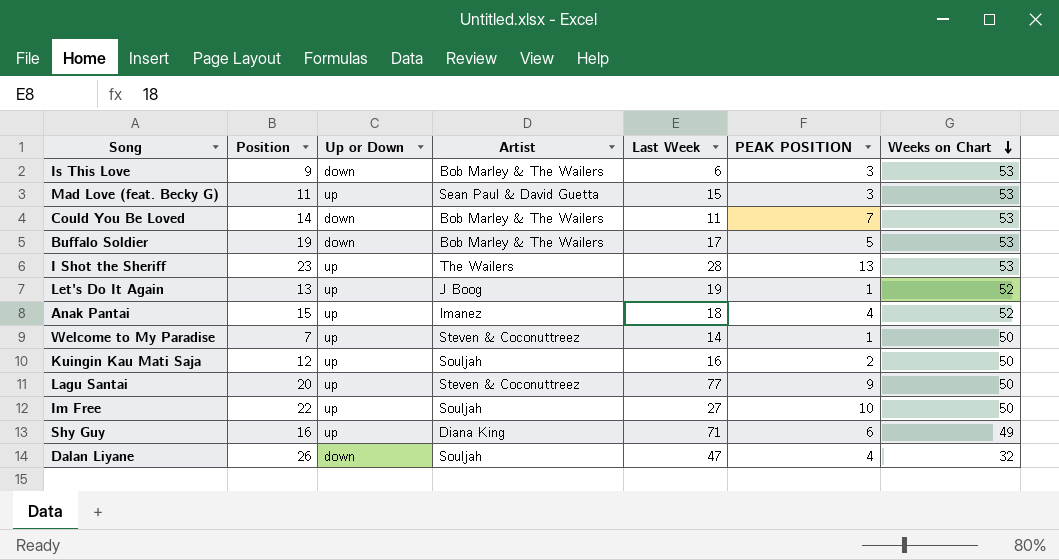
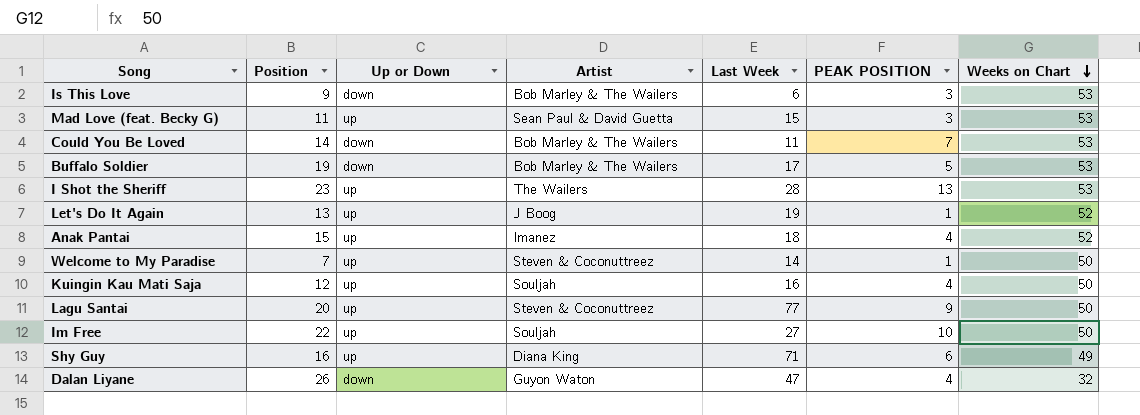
Kuingin Kau Mati Saja | PEAK POSITION: 2 -> 4
Dalan Liyane | Artist: Souljah -> Guyon Waton

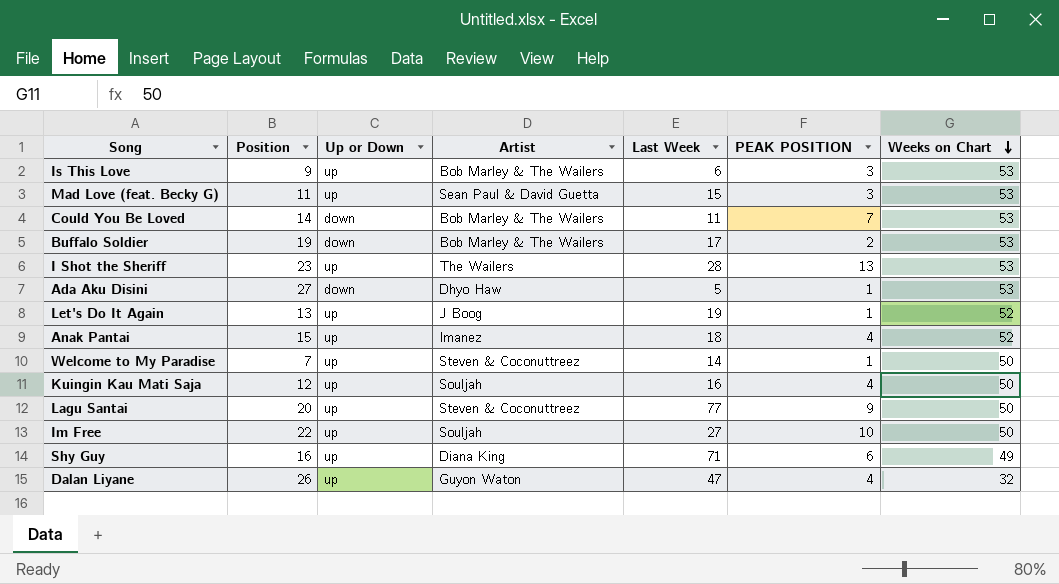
Is This Love | Up or Down: down -> up
Buffalo Soldier | PEAK POSITION: 5 -> 2
row Ada Aku Disini: none -> 27 | down | Dhyo Haw | 5 | 1 | 53
Dalan Liyane | Up or Down: down -> up

